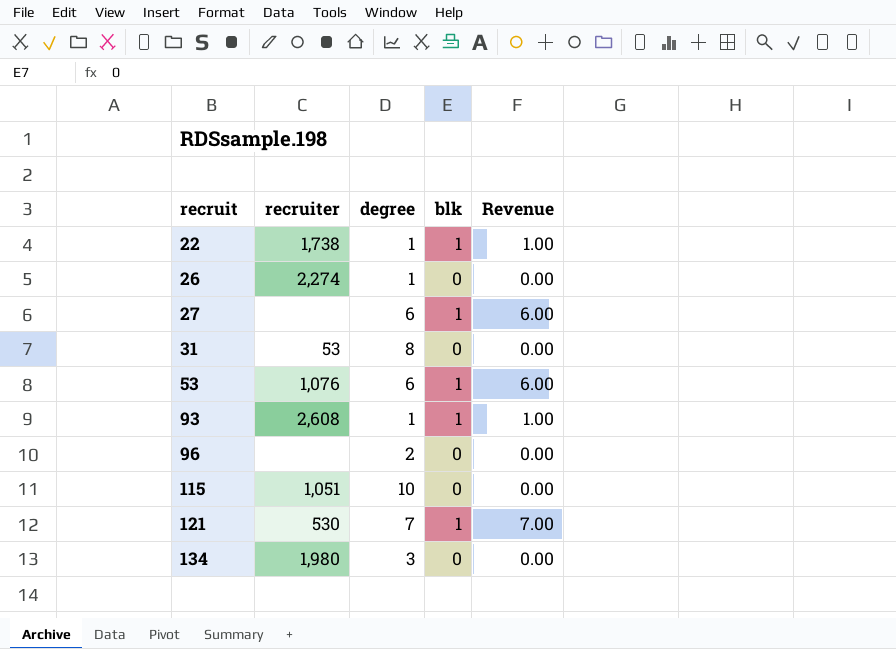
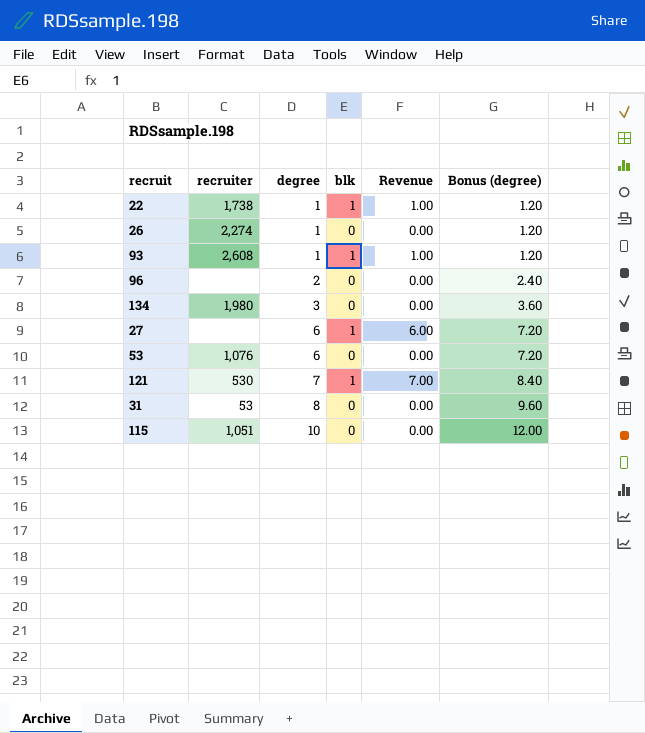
row order: recruit ascending -> degree ascending
column Bonus (degree) | formula: none -> [degree] * 1.2
53 | blk: 1 -> 0
53 | Revenue: 6.00 -> 0.00

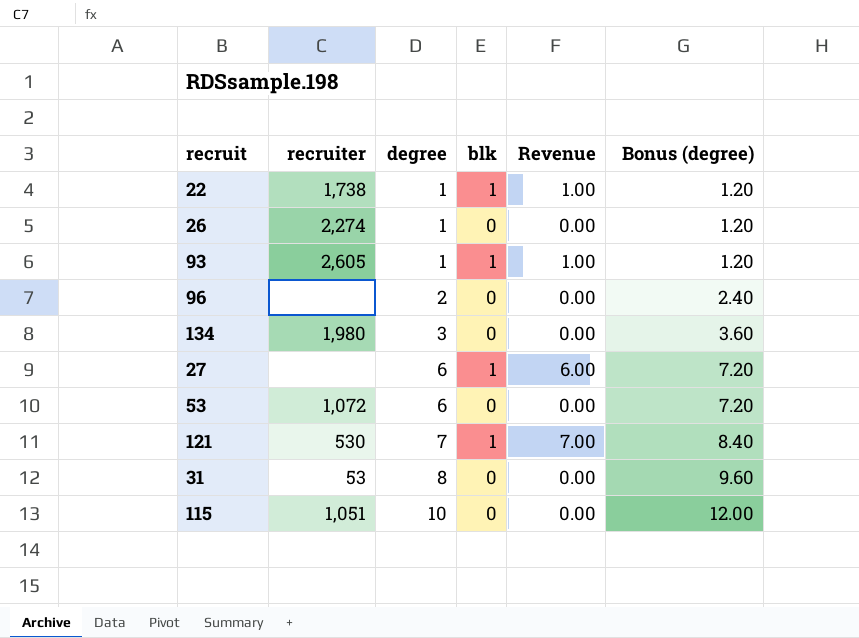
93 | recruiter: 2,608 -> 2,605
53 | recruiter: 1,076 -> 1,072

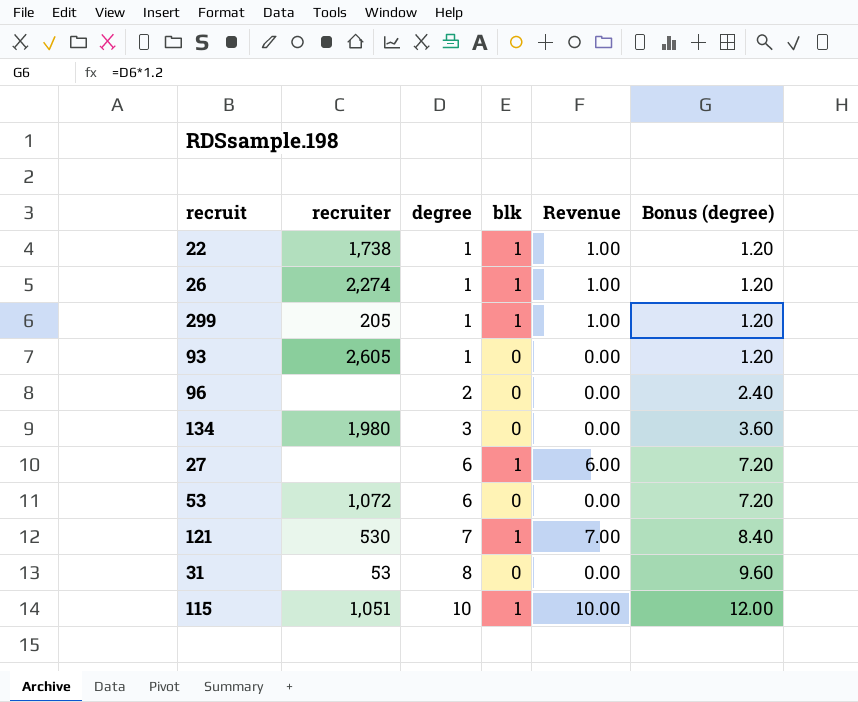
26 | blk: 0 -> 1
26 | Revenue: 0.00 -> 1.00
row 299: none -> 205 | 1 | 1 | 1.00 | 1.20
93 | blk: 1 -> 0
93 | Revenue: 1.00 -> 0.00
115 | blk: 0 -> 1
115 | Revenue: 0.00 -> 10.00

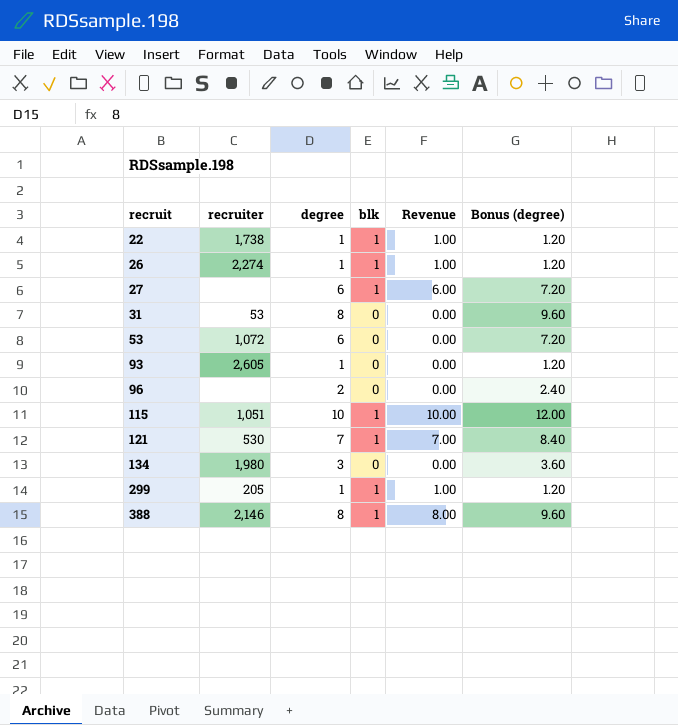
row order: degree ascending -> recruit ascending
row 388: none -> 2,146 | 8 | 1 | 8.00 | 9.60

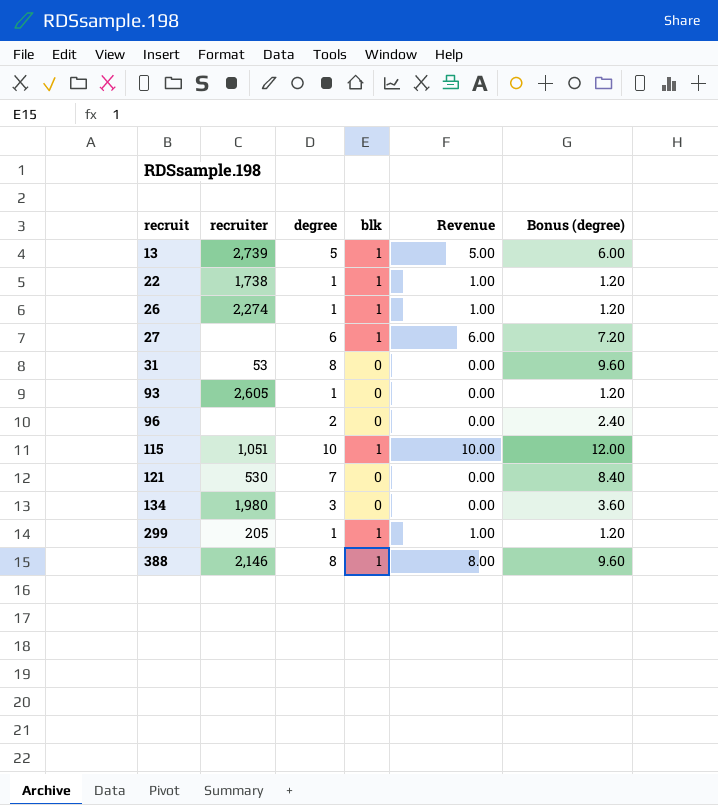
row 53: 1,072 | 6 | 0 | 0.00 | 7.20 -> none
row 13: none -> 2,739 | 5 | 1 | 5.00 | 6.00
121 | blk: 1 -> 0
121 | Revenue: 7.00 -> 0.00

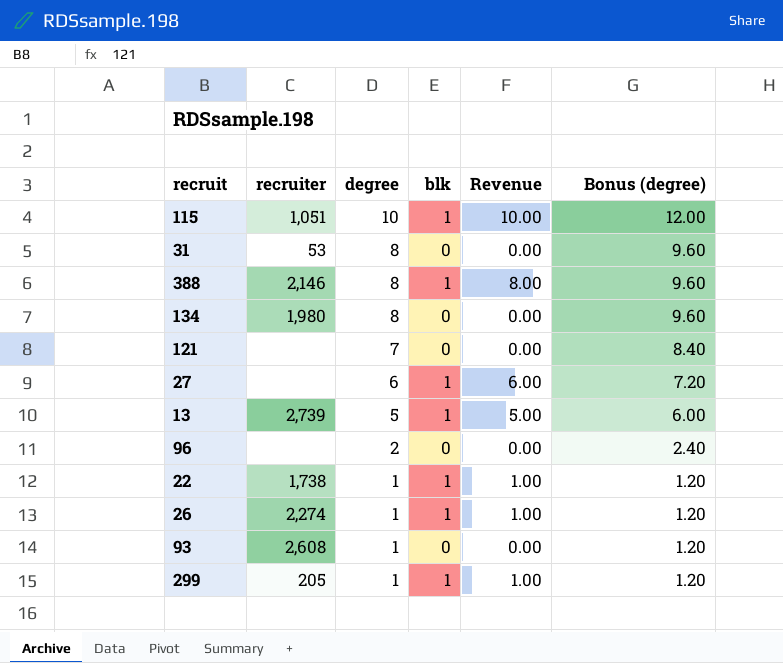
row order: recruit ascending -> degree descending
134 | degree: 3 -> 8
134 | Bonus (degree): 3.60 -> 9.60
121 | recruiter: 530 -> none
93 | recruiter: 2,605 -> 2,608

